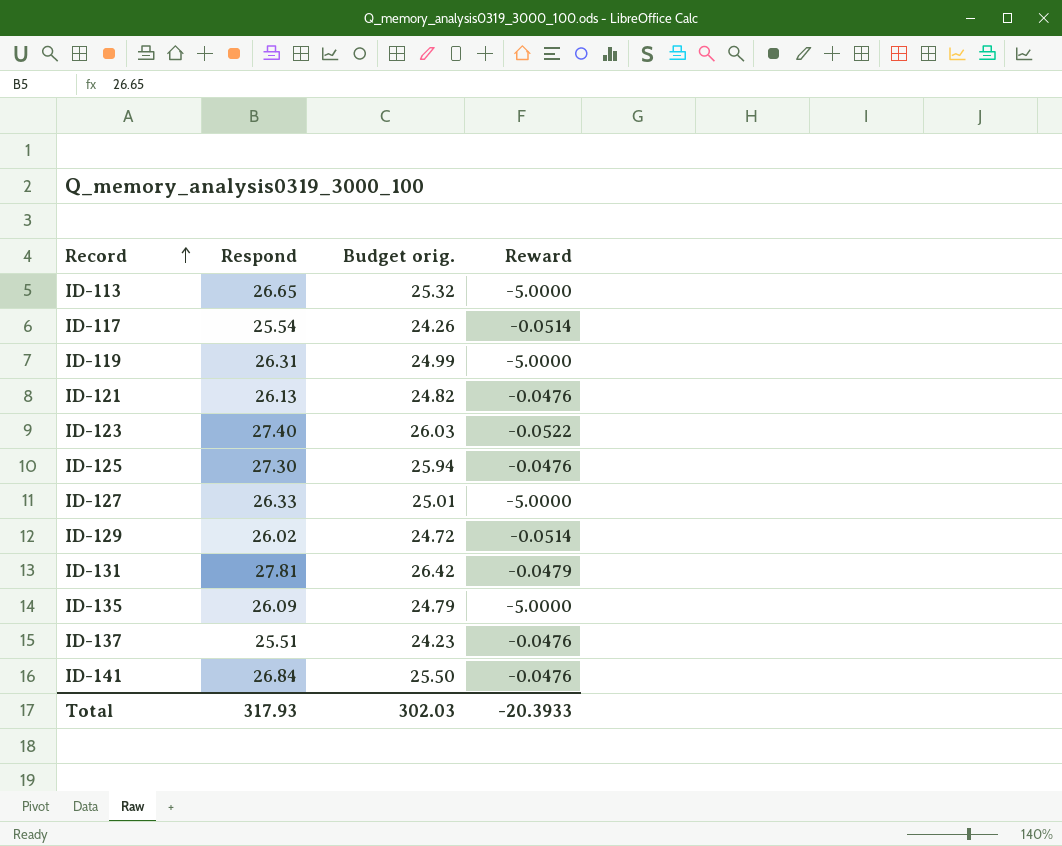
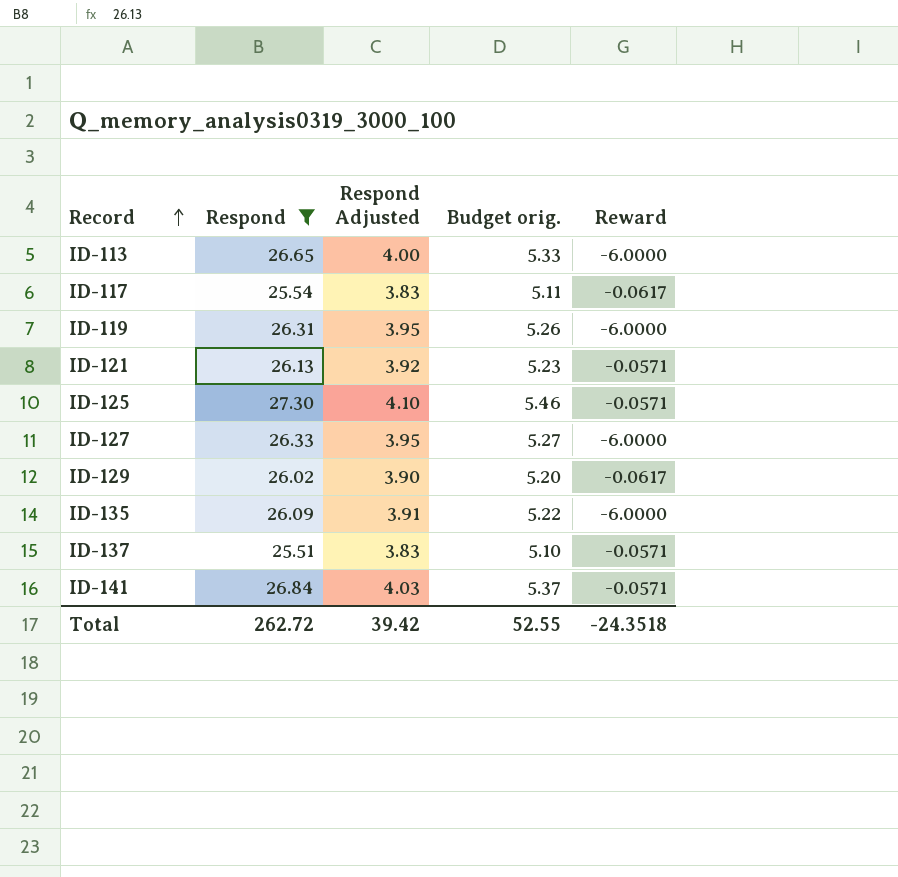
filter: none -> Respond <= 27.30
column Respond Adjusted | formula: none -> [Respond] * 0.15
column Budget orig. | formula: [Respond] * 0.95 -> [Respond] * 0.2
ID-113 | Reward: -5.0000 -> -6.0000
ID-117 | Reward: -0.0514 -> -0.0617
ID-119 | Reward: -5.0000 -> -6.0000
ID-121 | Reward: -0.0476 -> -0.0571
ID-125 | Reward: -0.0476 -> -0.0571
ID-127 | Reward: -5.0000 -> -6.0000
ID-129 | Reward: -0.0514 -> -0.0617
ID-135 | Reward: -5.0000 -> -6.0000
ID-137 | Reward: -0.0476 -> -0.0571
ID-141 | Reward: -0.0476 -> -0.0571
Total | Respond: 317.93 -> 262.72
Total | Budget orig.: 302.03 -> 52.55
Total | Reward: -20.3933 -> -24.3518

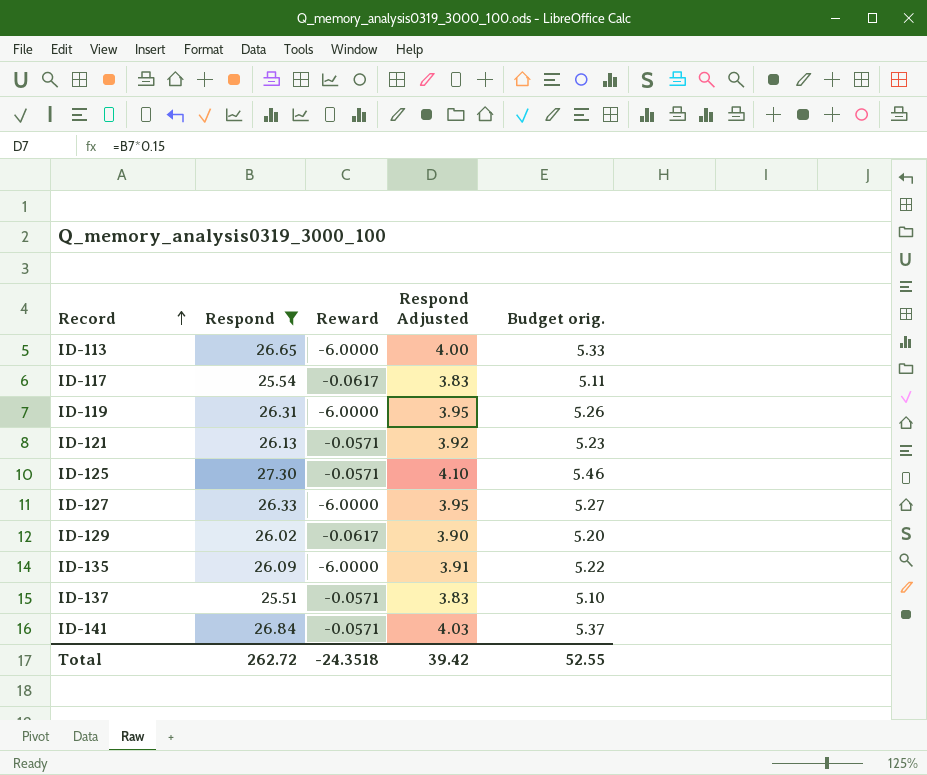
column Reward | position: 5 -> 3

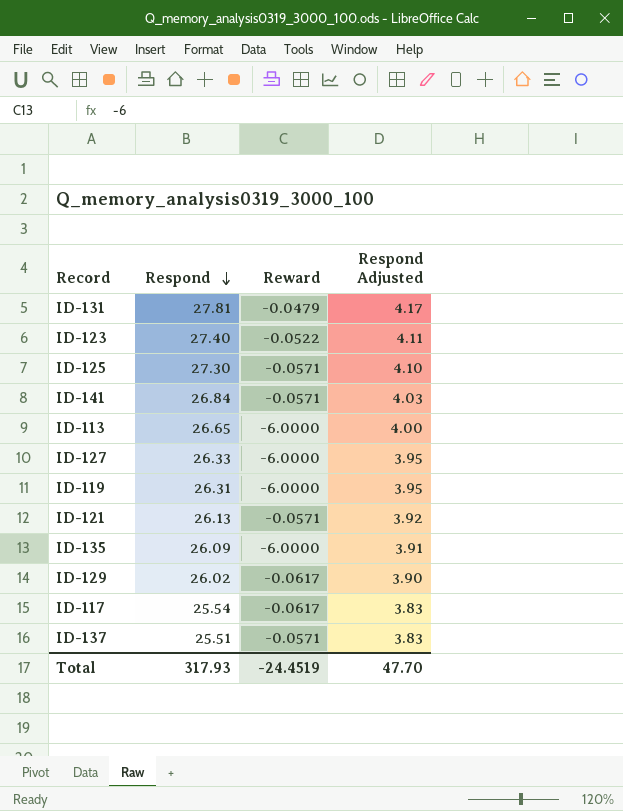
filter: Respond <= 27.30 -> none
row order: Record ascending -> Respond descending
column Budget orig. | formula: [Respond] * 0.2 -> none
Total | Respond: 262.72 -> 317.93
Total | Reward: -24.3518 -> -24.4519
Total | Respond Adjusted: 39.42 -> 47.70

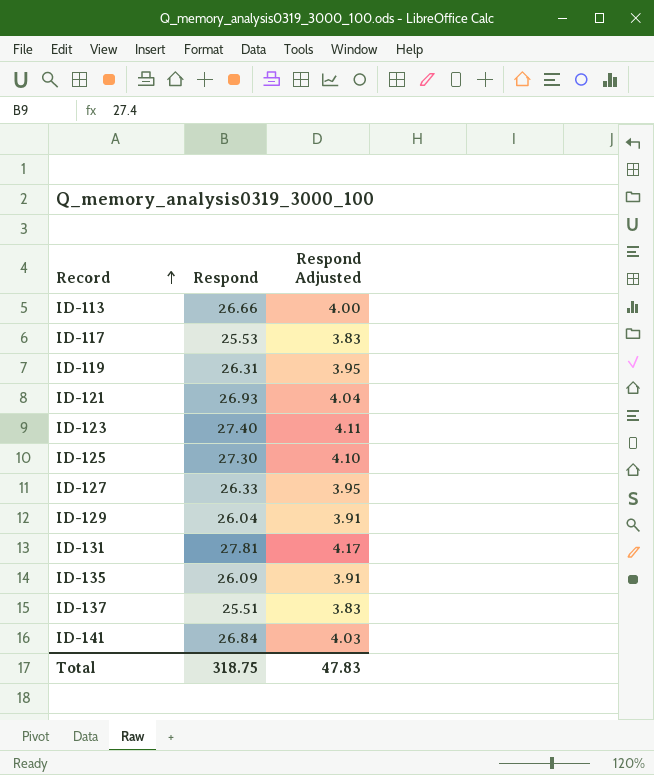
row order: Respond descending -> Record ascending
column Reward | position: 3 -> none
ID-113 | Respond: 26.65 -> 26.66
ID-117 | Respond: 25.54 -> 25.53
ID-121 | Respond: 26.13 -> 26.93
ID-121 | Respond Adjusted: 3.92 -> 4.04
ID-129 | Respond: 26.02 -> 26.04
ID-129 | Respond Adjusted: 3.90 -> 3.91
Total | Respond: 317.93 -> 318.75
Total | Respond Adjusted: 47.70 -> 47.83

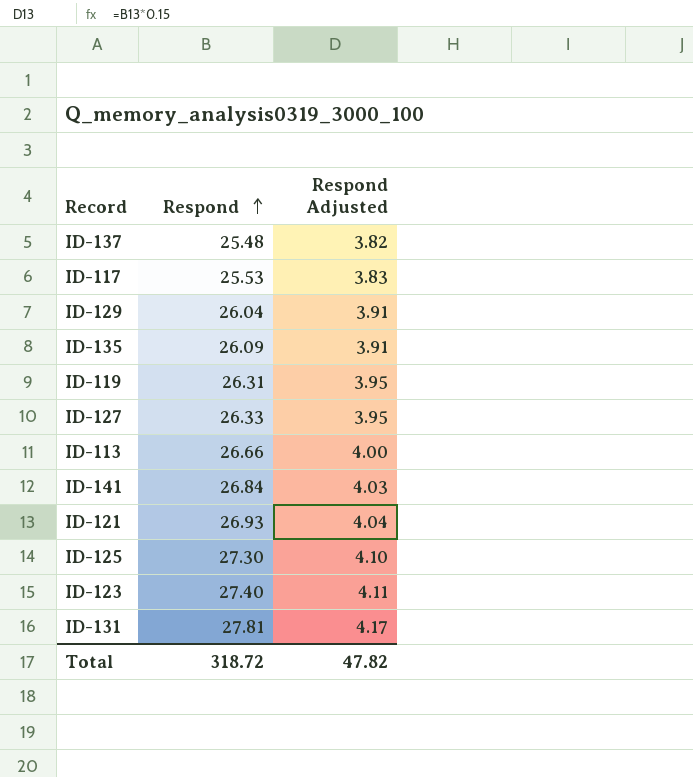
row order: Record ascending -> Respond ascending
ID-137 | Respond: 25.51 -> 25.48
ID-137 | Respond Adjusted: 3.83 -> 3.82
Total | Respond: 318.75 -> 318.72
Total | Respond Adjusted: 47.83 -> 47.82

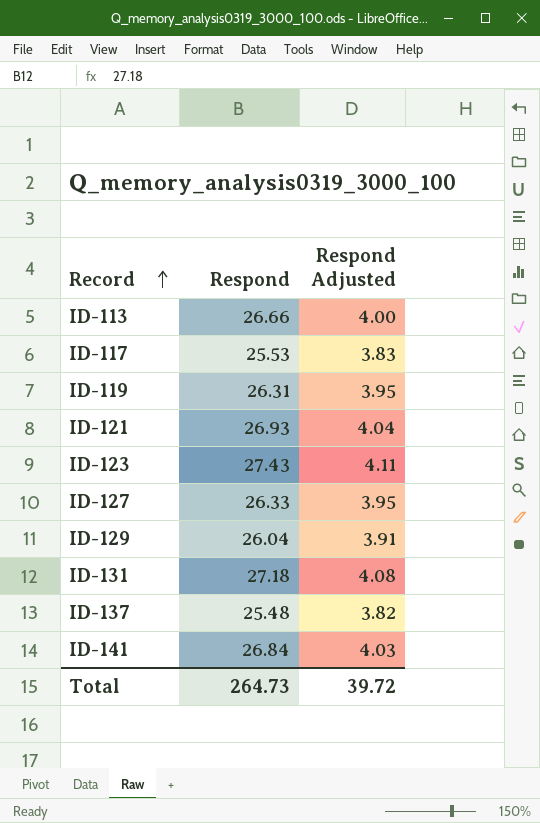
row order: Respond ascending -> Record ascending
row ID-135: 26.09 | 3.91 -> none
row ID-125: 27.30 | 4.10 -> none
ID-123 | Respond: 27.40 -> 27.43
ID-131 | Respond: 27.81 -> 27.18
ID-131 | Respond Adjusted: 4.17 -> 4.08
Total | Respond: 318.72 -> 264.73
Total | Respond Adjusted: 47.82 -> 39.72

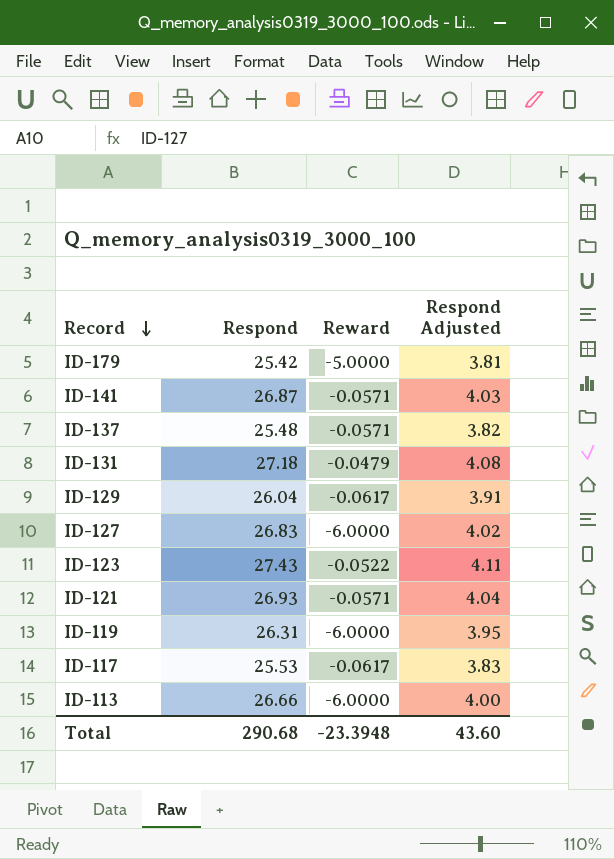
row order: Record ascending -> Record descending
column Reward | position: none -> 3
row ID-179: none -> 25.42 | -5.0000 | 3.81
ID-141 | Respond: 26.84 -> 26.87
ID-127 | Respond: 26.33 -> 26.83
ID-127 | Respond Adjusted: 3.95 -> 4.02
Total | Respond: 264.73 -> 290.68
Total | Respond Adjusted: 39.72 -> 43.60

